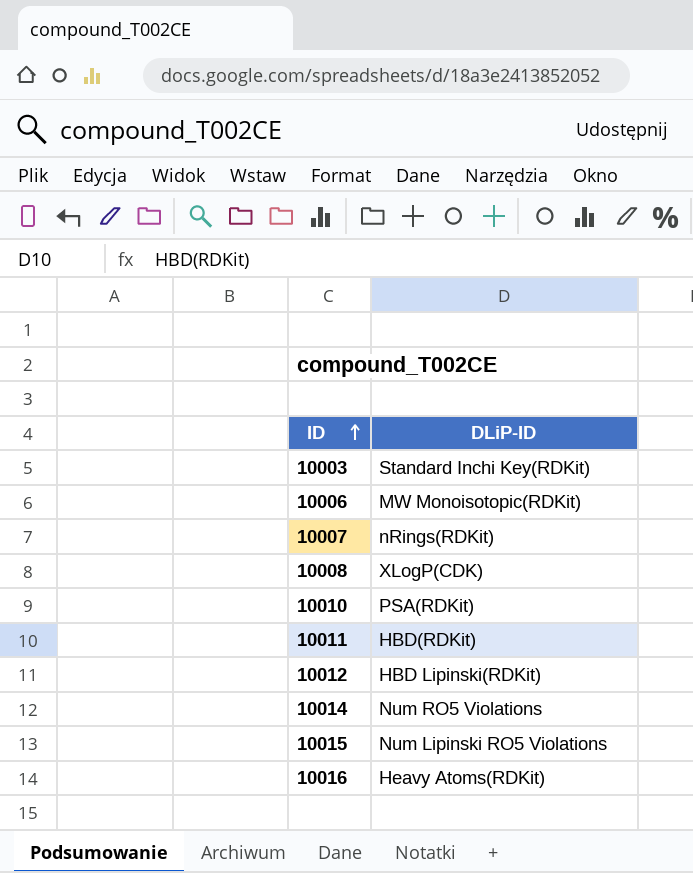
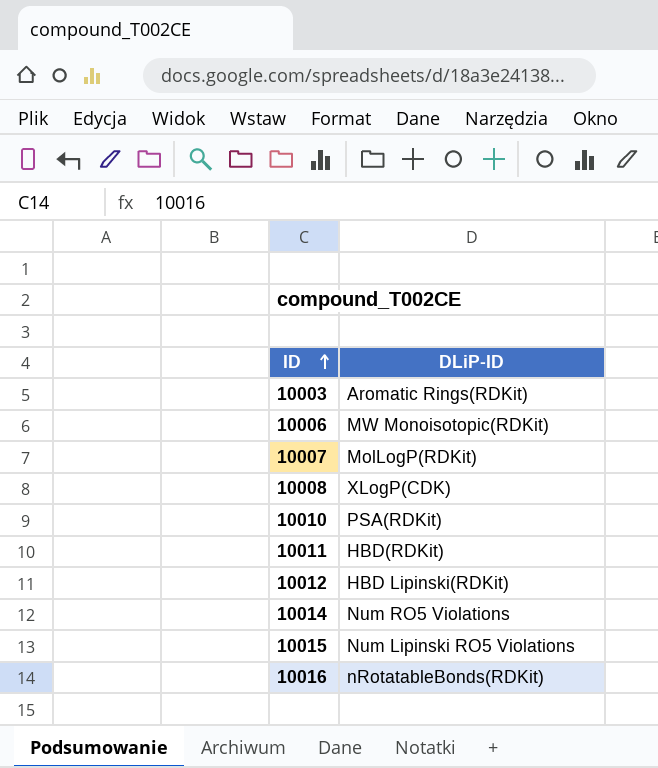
10003 | DLiP-ID: Standard Inchi Key(RDKit) -> Aromatic Rings(RDKit)
10007 | DLiP-ID: nRings(RDKit) -> MolLogP(RDKit)
10016 | DLiP-ID: Heavy Atoms(RDKit) -> nRotatableBonds(RDKit)

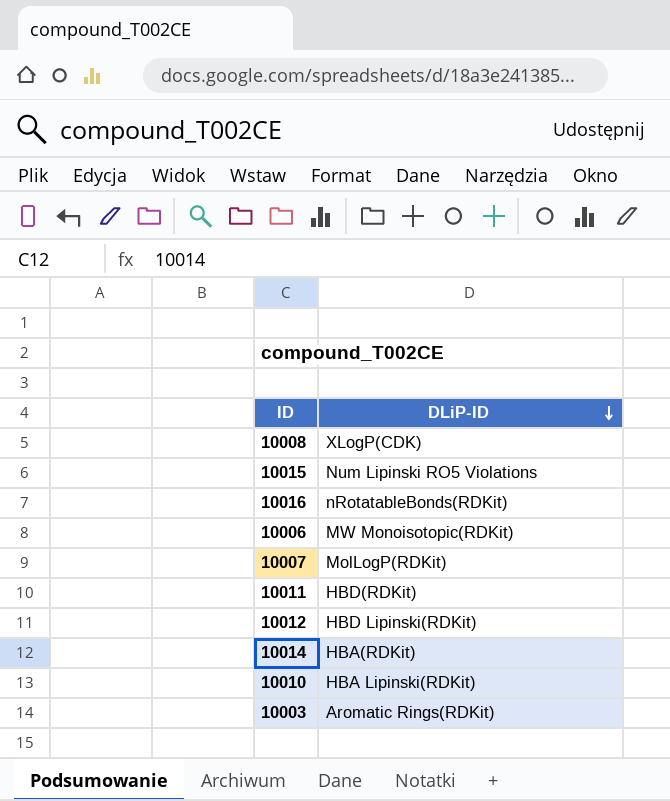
row order: ID ascending -> DLiP-ID descending
10014 | DLiP-ID: Num RO5 Violations -> HBA(RDKit)
10010 | DLiP-ID: PSA(RDKit) -> HBA Lipinski(RDKit)

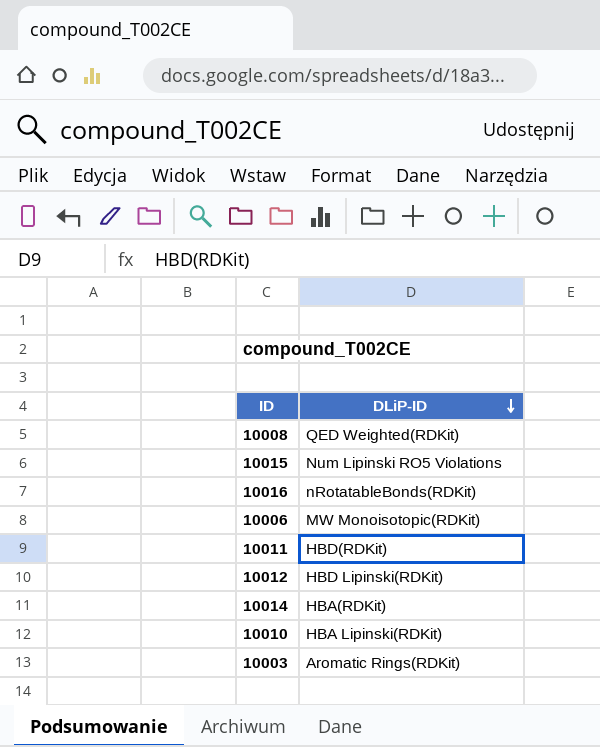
row 10007: MolLogP(RDKit) -> none
10008 | DLiP-ID: XLogP(CDK) -> QED Weighted(RDKit)

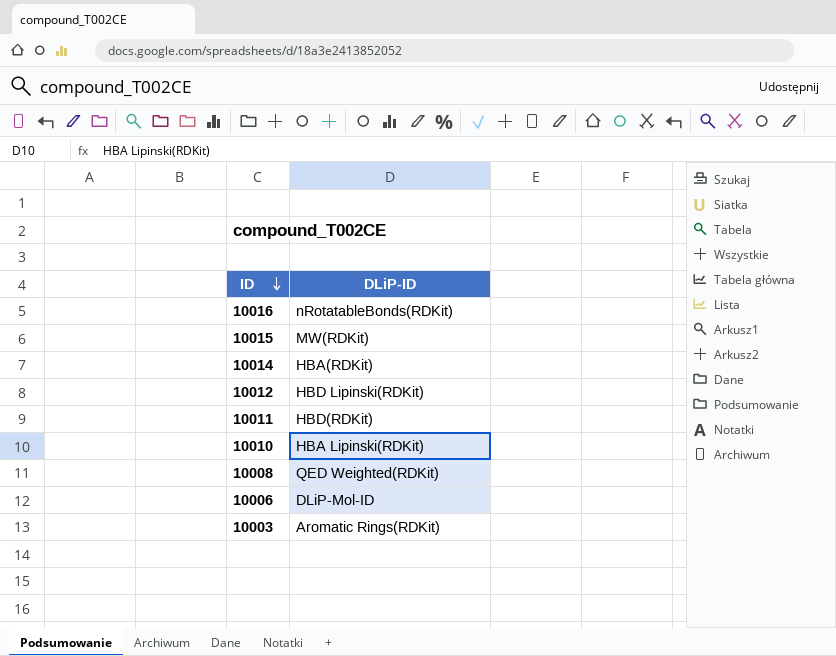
row order: DLiP-ID descending -> ID descending
10015 | DLiP-ID: Num Lipinski RO5 Violations -> MW(RDKit)
10006 | DLiP-ID: MW Monoisotopic(RDKit) -> DLiP-Mol-ID

